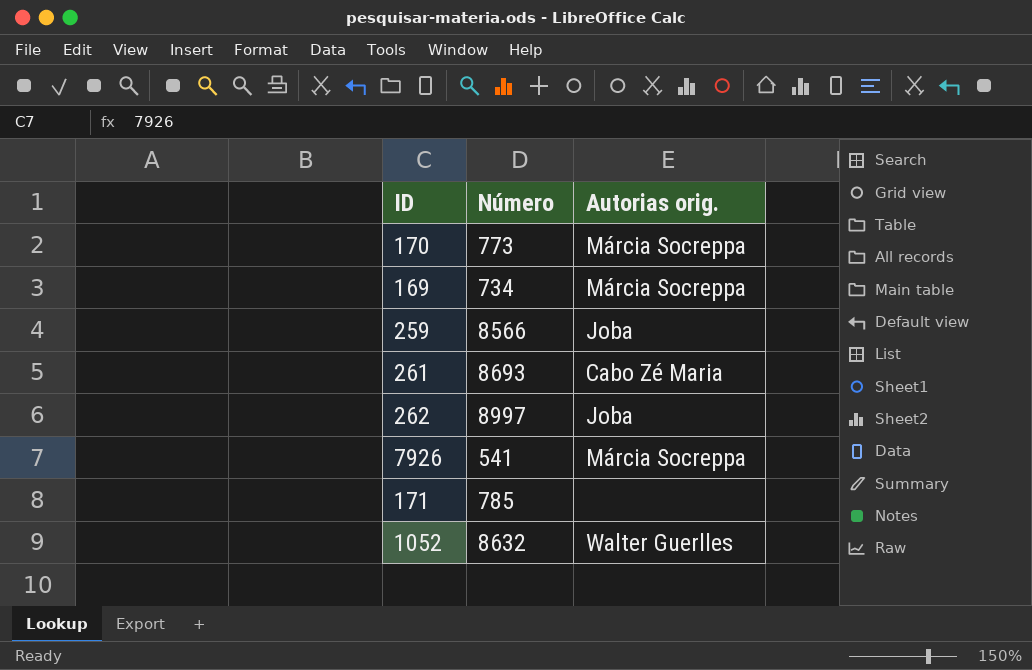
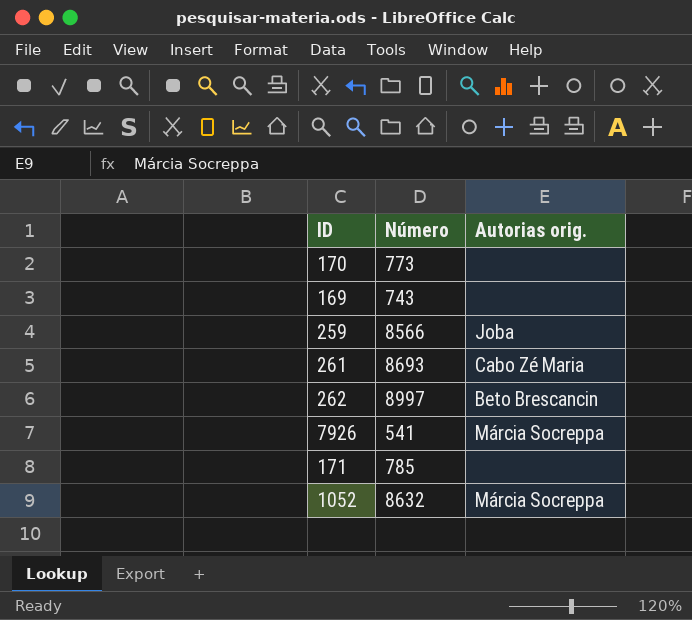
170 | Autorias orig.: Márcia Socreppa -> none
169 | Número: 734 -> 743
169 | Autorias orig.: Márcia Socreppa -> none
262 | Autorias orig.: Joba -> Beto Brescancin
1052 | Autorias orig.: Walter Guerlles -> Márcia Socreppa

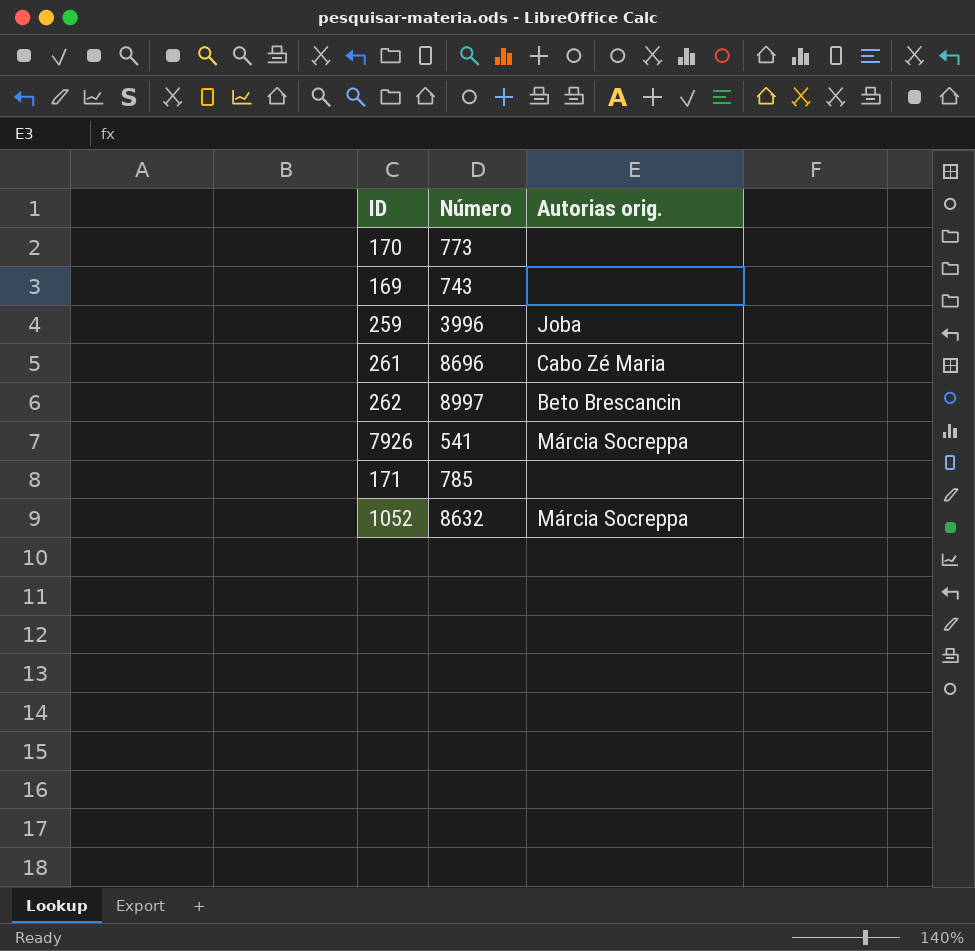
259 | Número: 8566 -> 3996
261 | Número: 8693 -> 8696

